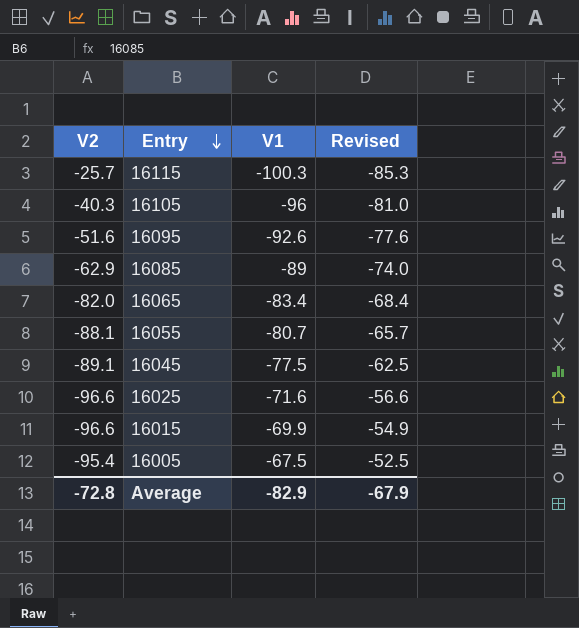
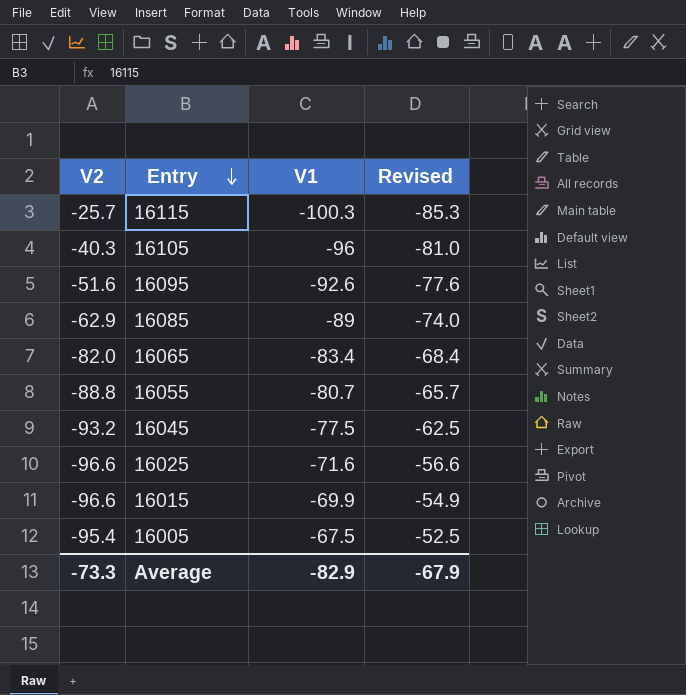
16055 | V2: -88.1 -> -88.8
16045 | V2: -89.1 -> -93.2
Average | V2: -72.8 -> -73.3

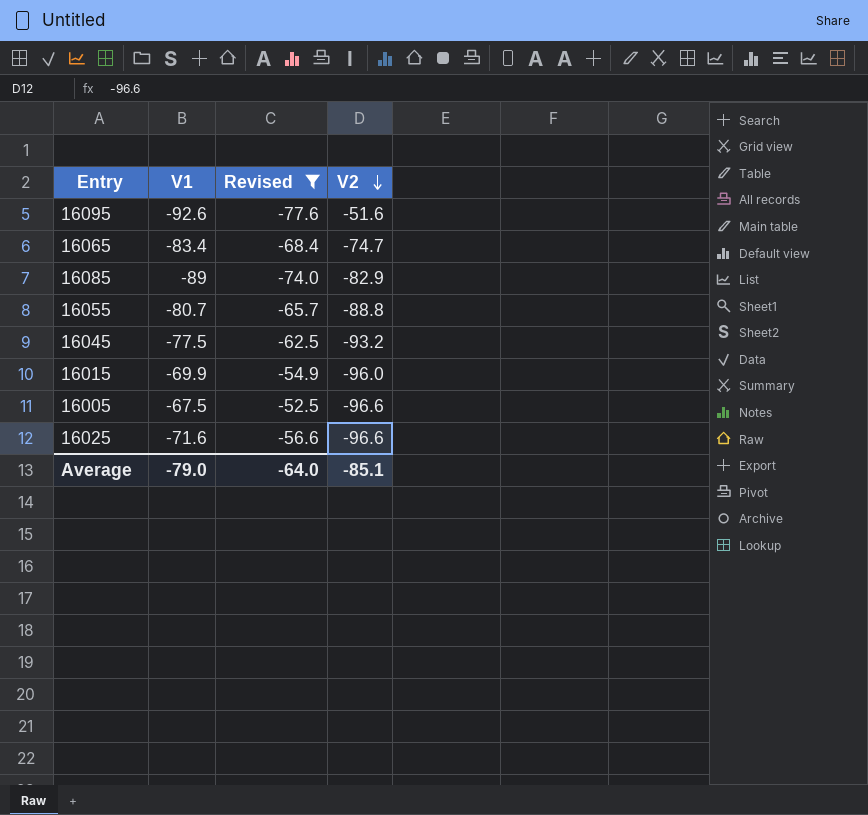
filter: none -> Revised >= -77.6
row order: Entry descending -> V2 descending
column V2 | position: 1 -> 4
16065 | V2: -82.0 -> -74.7
16085 | V2: -62.9 -> -82.9
16015 | V2: -96.6 -> -96.0
16005 | V2: -95.4 -> -96.6
Average | V1: -82.9 -> -79.0
Average | Revised: -67.9 -> -64.0
Average | V2: -73.3 -> -85.1

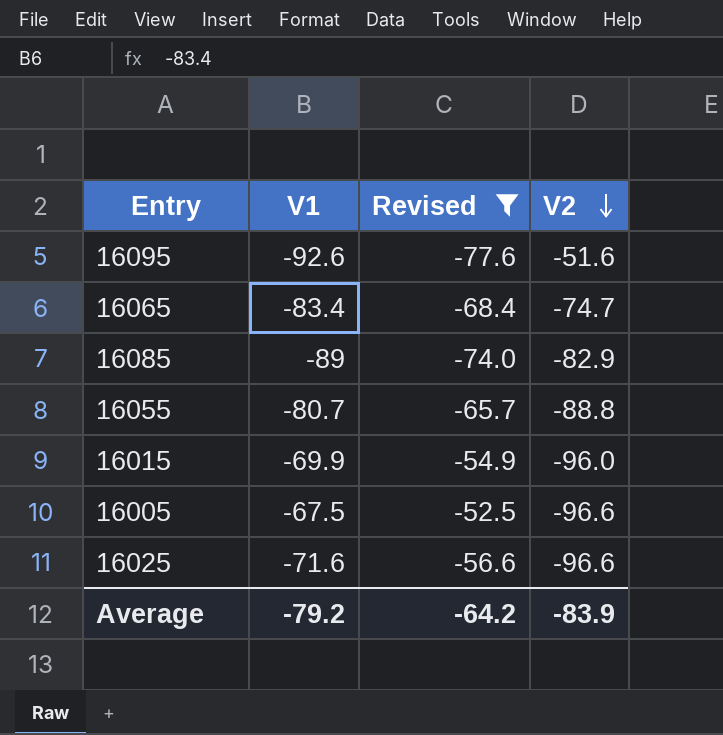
row 16045: -77.5 | -62.5 | -93.2 -> none
Average | V1: -79.0 -> -79.2
Average | Revised: -64.0 -> -64.2
Average | V2: -85.1 -> -83.9

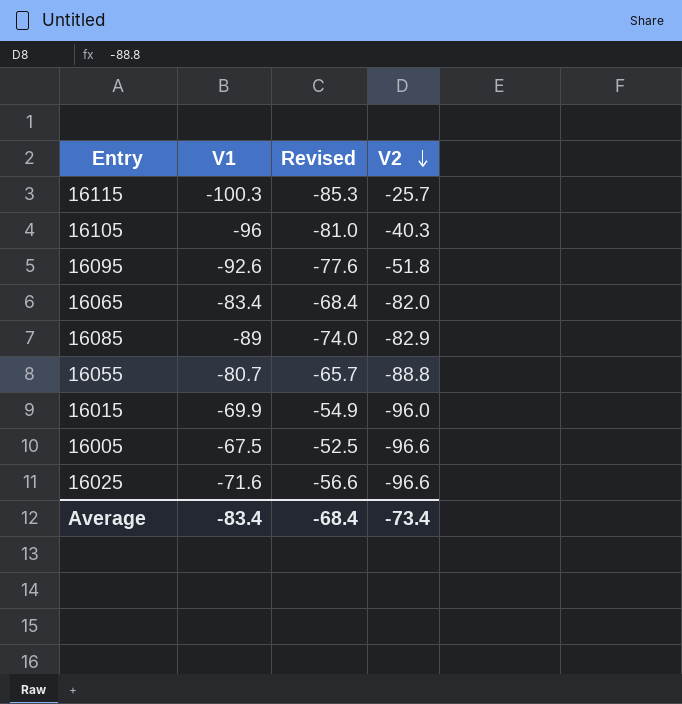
filter: Revised >= -77.6 -> none
16095 | V2: -51.6 -> -51.8
16065 | V2: -74.7 -> -82.0
Average | V1: -79.2 -> -83.4
Average | Revised: -64.2 -> -68.4
Average | V2: -83.9 -> -73.4

